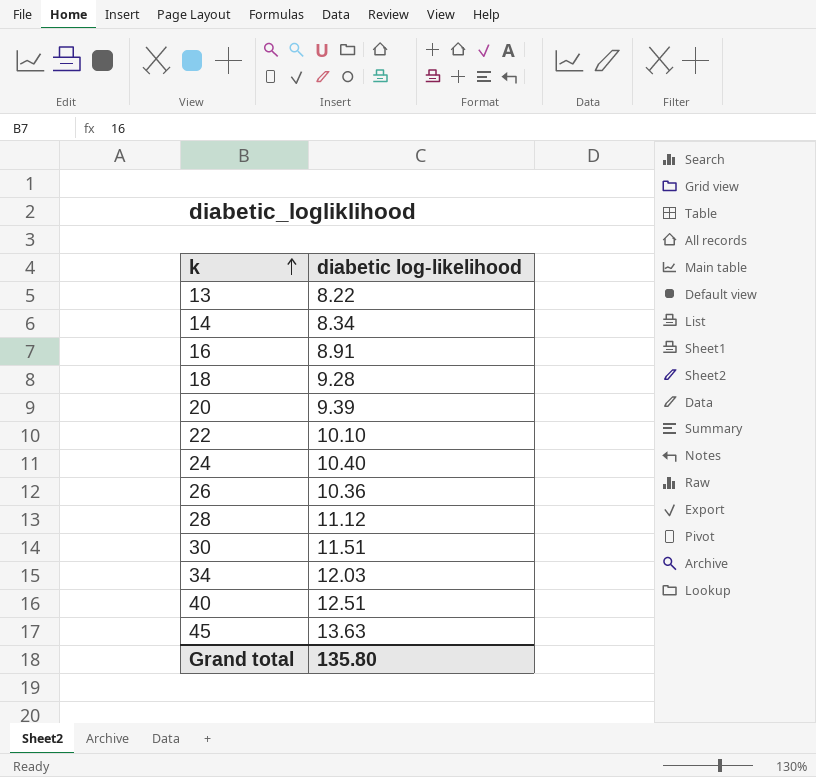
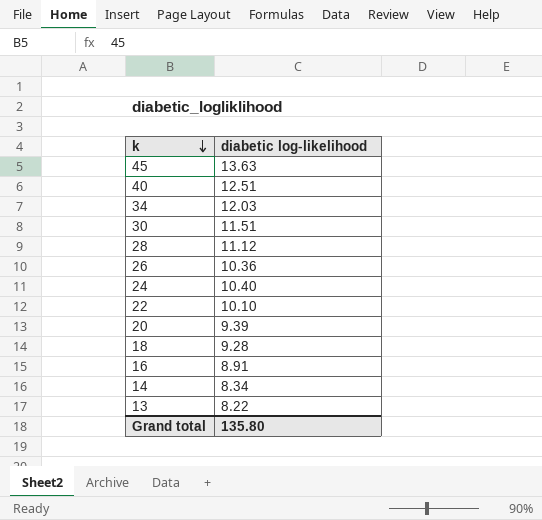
row order: k ascending -> k descending

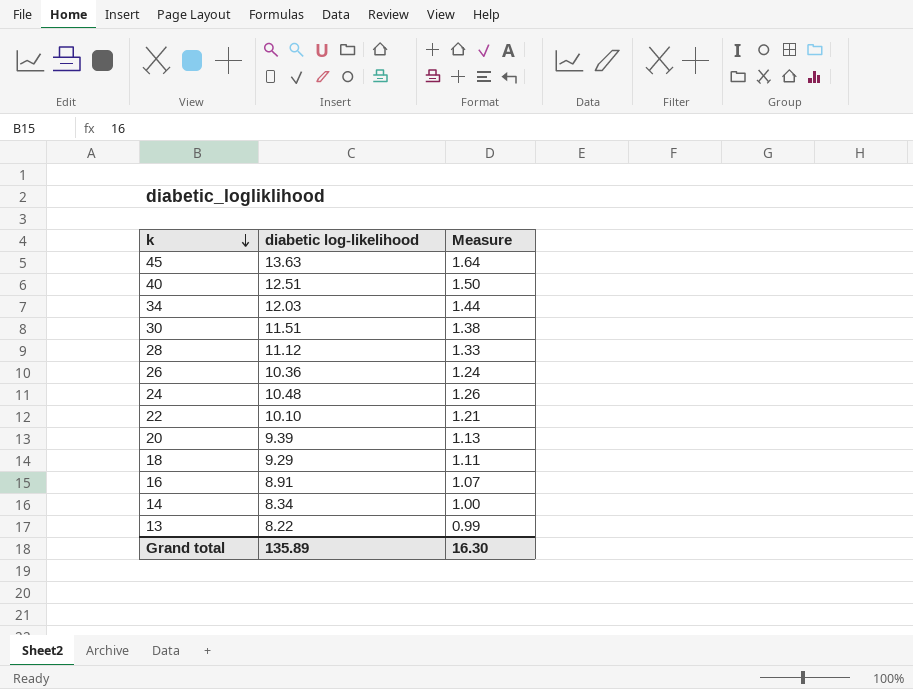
column Measure | formula: none -> [diabetic log-likelihood] * 0.12
24 | diabetic log-likelihood: 10.40 -> 10.48
18 | diabetic log-likelihood: 9.28 -> 9.29
Grand total | diabetic log-likelihood: 135.80 -> 135.89

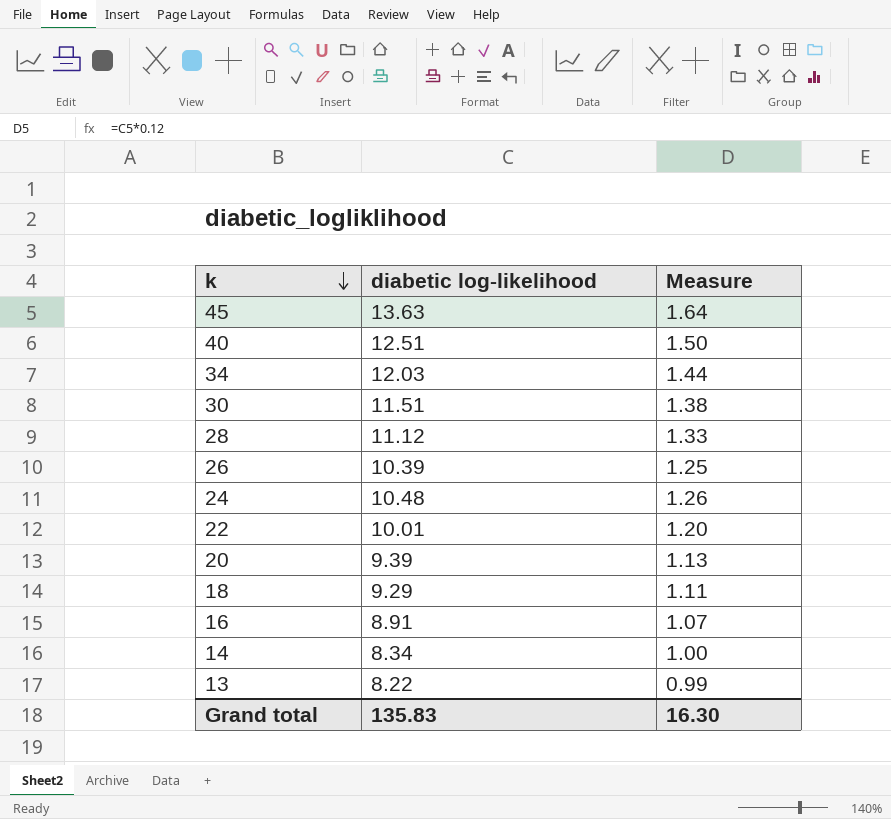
26 | diabetic log-likelihood: 10.36 -> 10.39
26 | Measure: 1.24 -> 1.25
22 | diabetic log-likelihood: 10.10 -> 10.01
22 | Measure: 1.21 -> 1.20
Grand total | diabetic log-likelihood: 135.89 -> 135.83

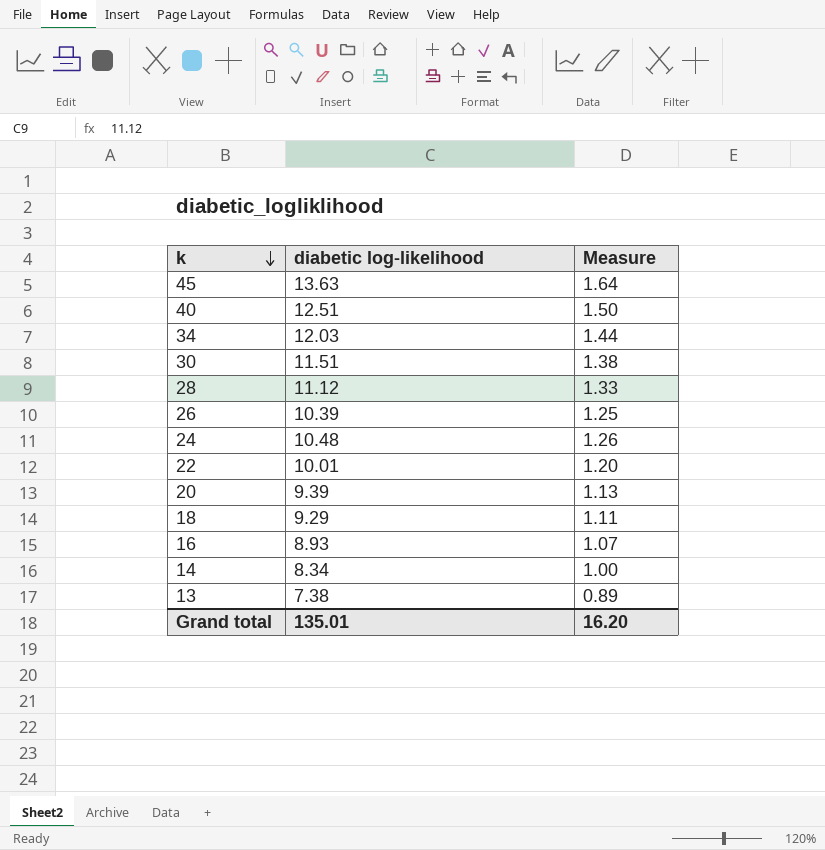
16 | diabetic log-likelihood: 8.91 -> 8.93
13 | diabetic log-likelihood: 8.22 -> 7.38
13 | Measure: 0.99 -> 0.89
Grand total | diabetic log-likelihood: 135.83 -> 135.01
Grand total | Measure: 16.30 -> 16.20

